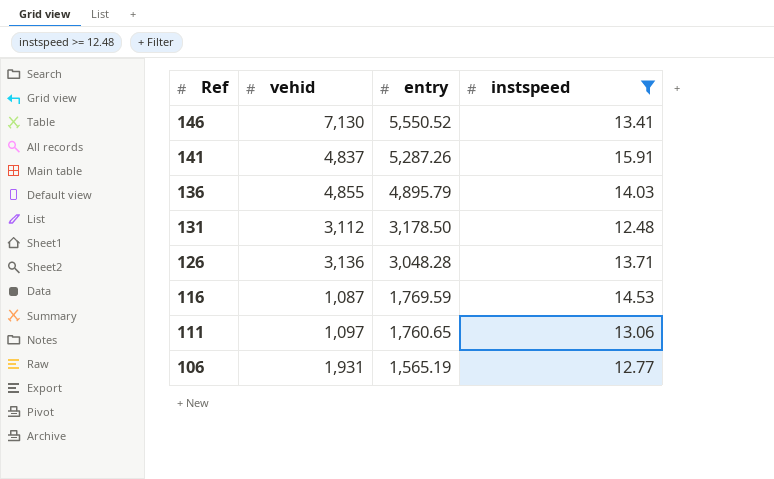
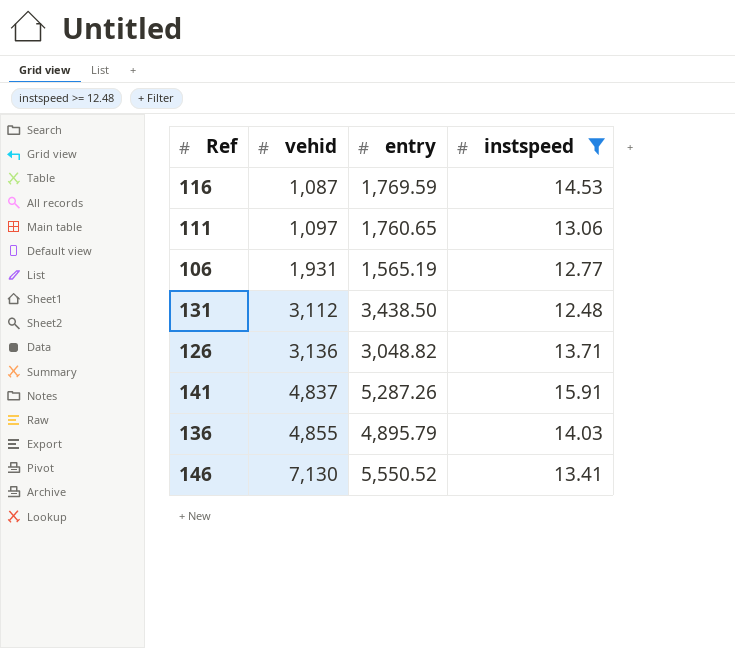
row order: Ref descending -> vehid ascending
131 | entry: 3,178.50 -> 3,438.50
126 | entry: 3,048.28 -> 3,048.82

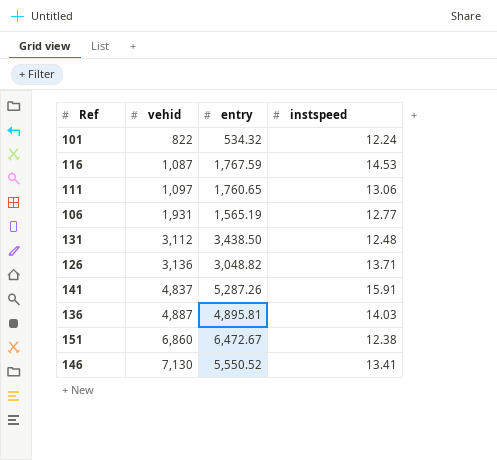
filter: instspeed >= 12.48 -> none
116 | entry: 1,769.59 -> 1,767.59
136 | vehid: 4,855 -> 4,887
136 | entry: 4,895.79 -> 4,895.81

